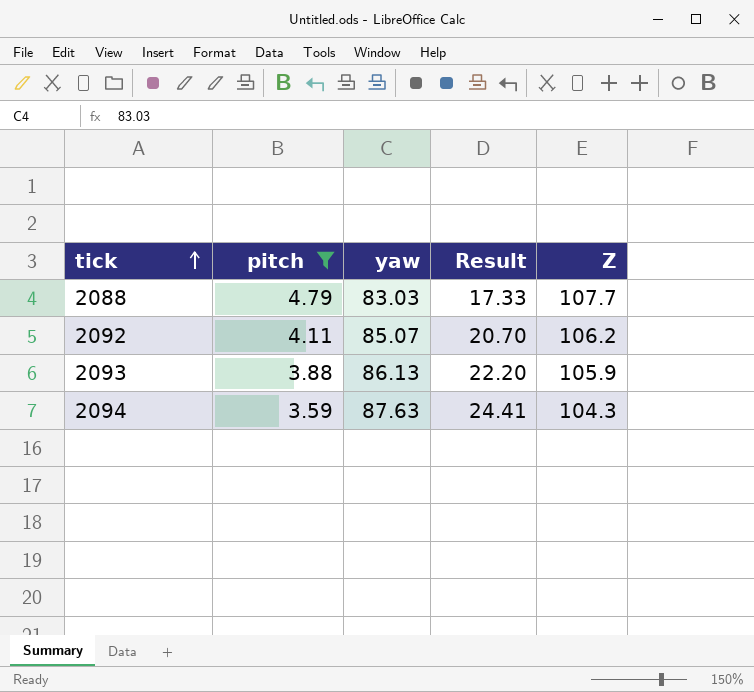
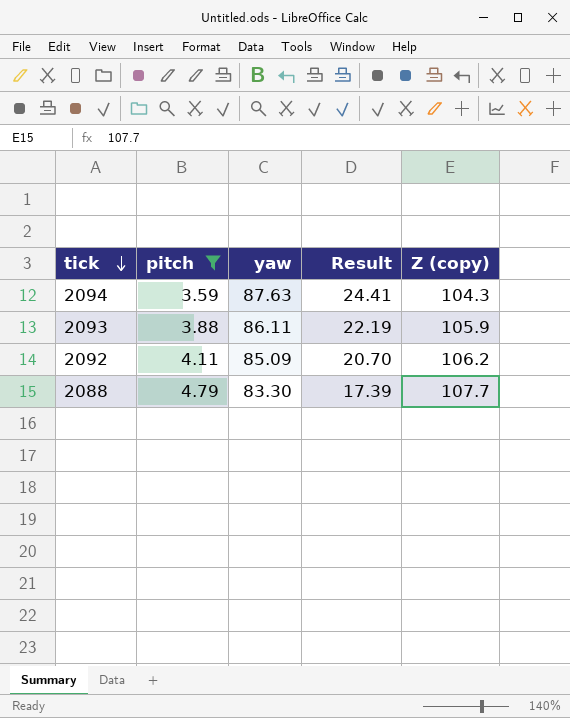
row order: tick ascending -> tick descending
column name: Z -> Z (copy)
2093 | yaw: 86.13 -> 86.11
2093 | Result: 22.20 -> 22.19
2092 | yaw: 85.07 -> 85.09
2088 | yaw: 83.03 -> 83.30
2088 | Result: 17.33 -> 17.39

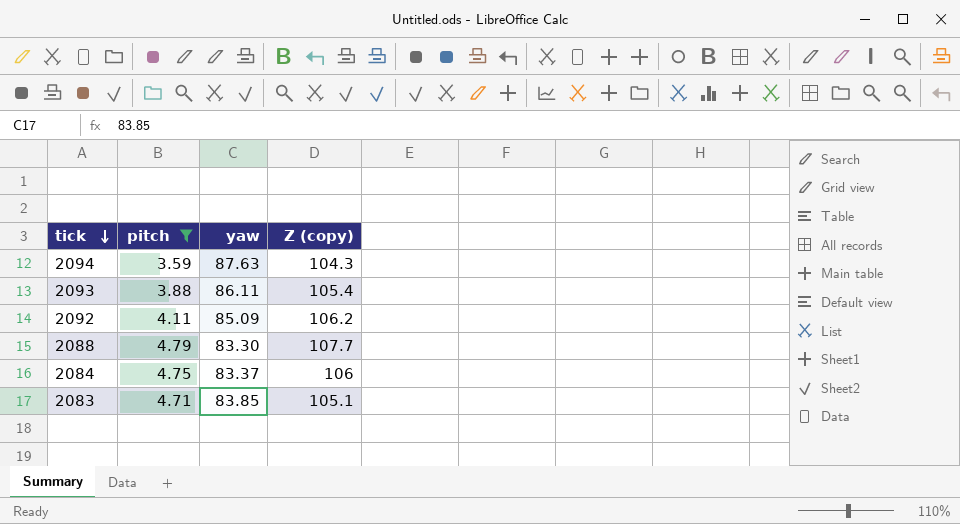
column Result | formula: [yaw] / [pitch] -> none
2093 | Z (copy): 105.9 -> 105.4
row 2084: none -> 4.75 | 83.37 | 106
row 2083: none -> 4.71 | 83.85 | 105.1

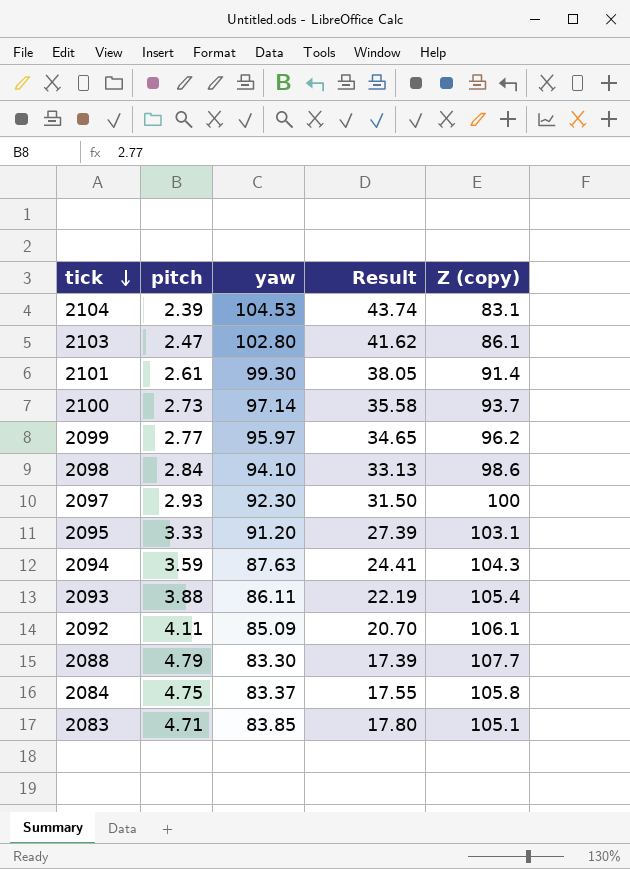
filter: pitch >= 3.59 -> none
column Result | formula: none -> [yaw] / [pitch]
2092 | Z (copy): 106.2 -> 106.1
2084 | Z (copy): 106 -> 105.8

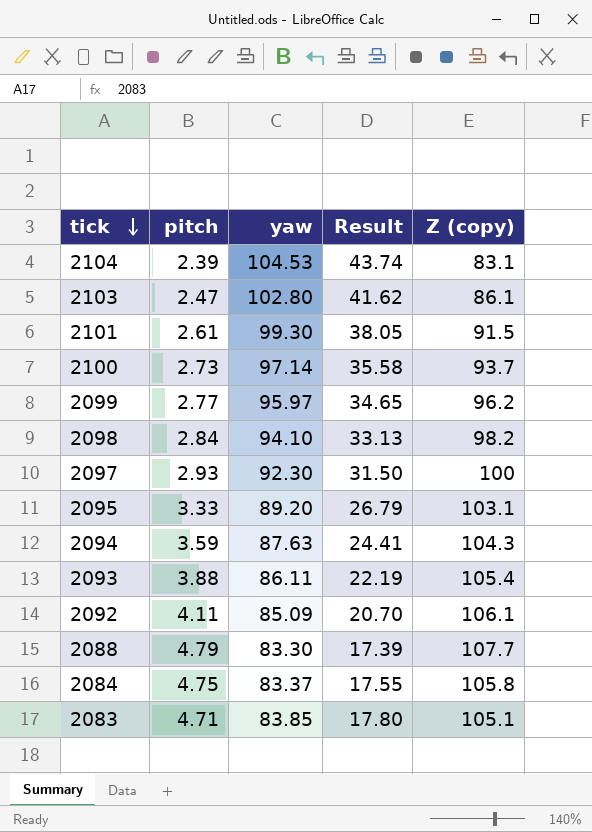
2101 | Z (copy): 91.4 -> 91.5
2098 | Z (copy): 98.6 -> 98.2
2095 | yaw: 91.20 -> 89.20
2095 | Result: 27.39 -> 26.79

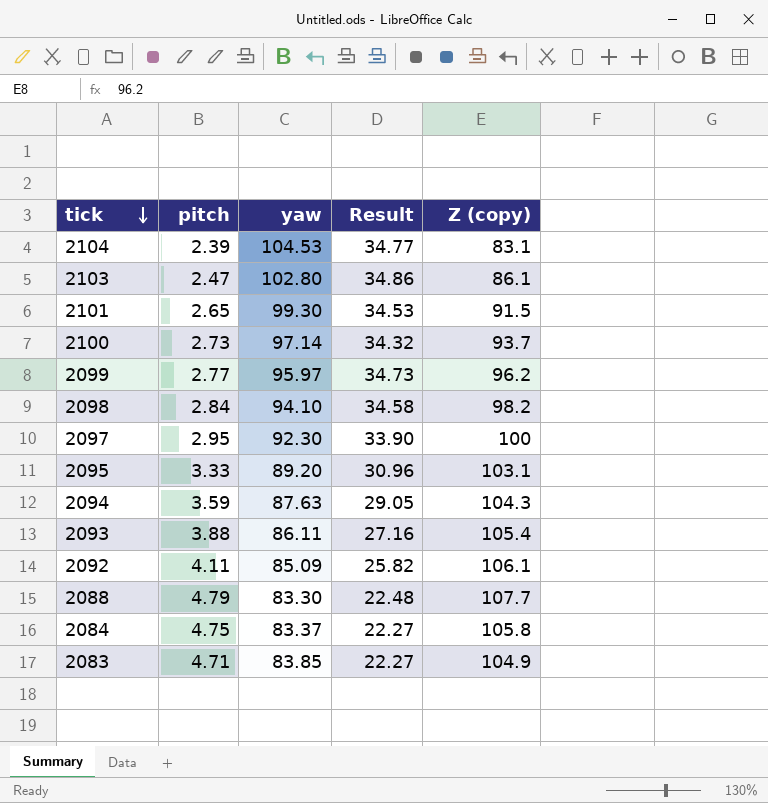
column Result | formula: [yaw] / [pitch] -> [Z (copy)] / [pitch]
2101 | pitch: 2.61 -> 2.65
2097 | pitch: 2.93 -> 2.95
2083 | Z (copy): 105.1 -> 104.9

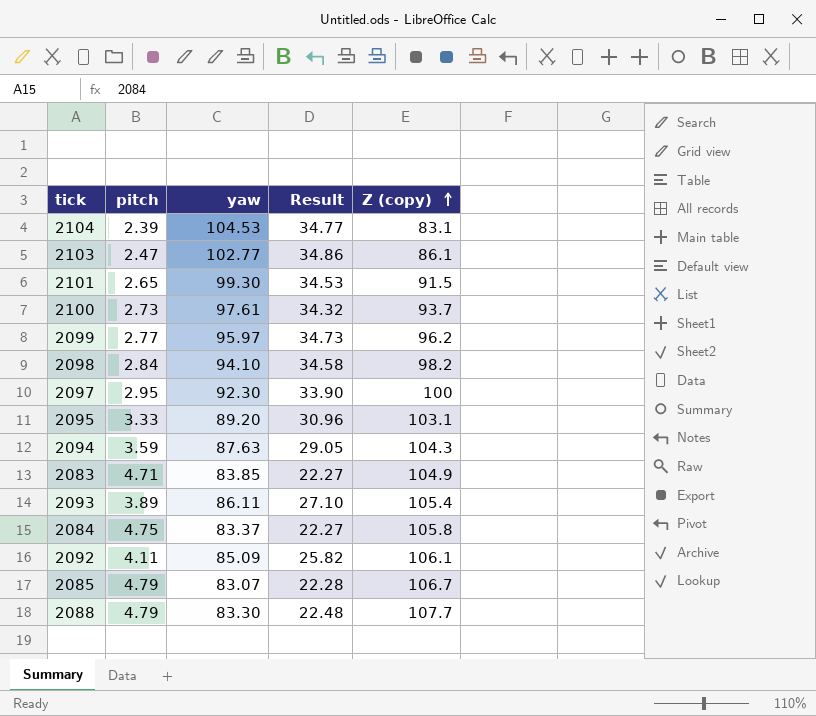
row order: tick descending -> Z (copy) ascending
2103 | yaw: 102.80 -> 102.77
2100 | yaw: 97.14 -> 97.61
2093 | pitch: 3.88 -> 3.89
2093 | Result: 27.16 -> 27.10
row 2085: none -> 4.79 | 83.07 | 22.28 | 106.7

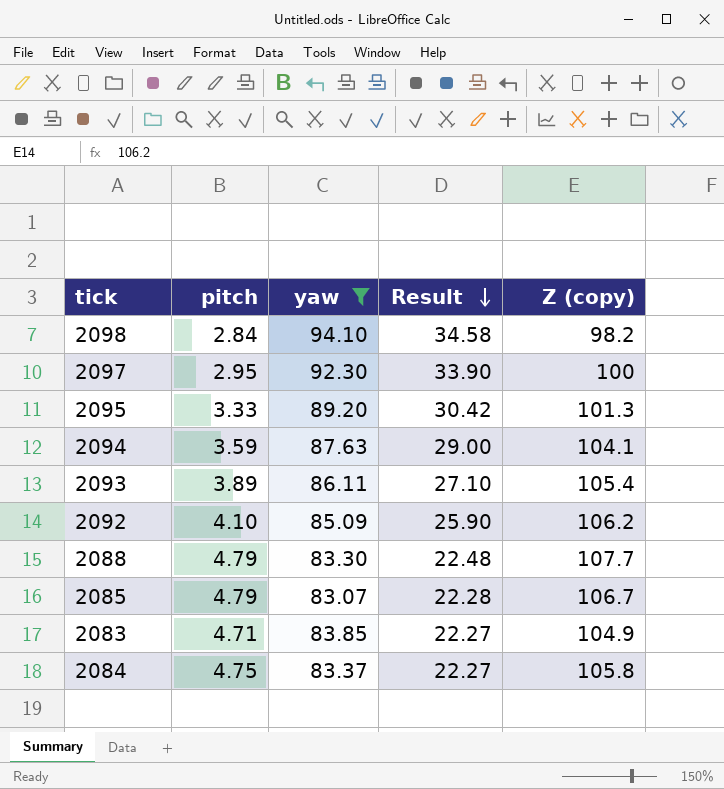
filter: none -> yaw <= 94.10
row order: Z (copy) ascending -> Result descending
2095 | Result: 30.96 -> 30.42
2095 | Z (copy): 103.1 -> 101.3
2094 | Result: 29.05 -> 29.00
2094 | Z (copy): 104.3 -> 104.1
2092 | pitch: 4.11 -> 4.10
2092 | Result: 25.82 -> 25.90
2092 | Z (copy): 106.1 -> 106.2

